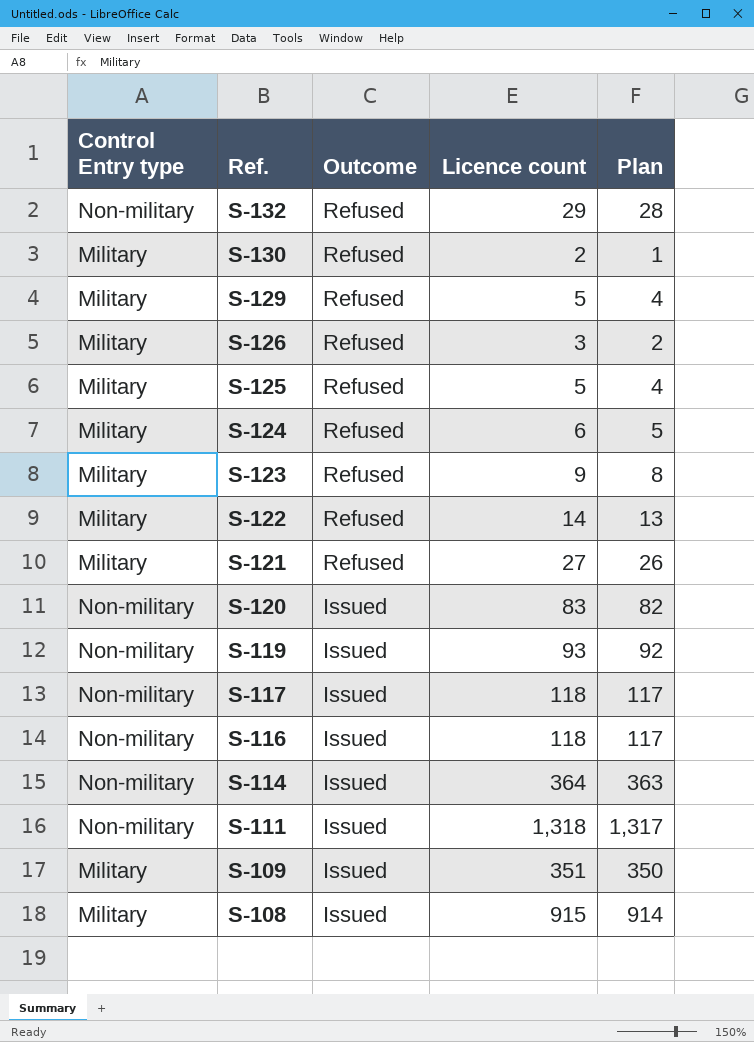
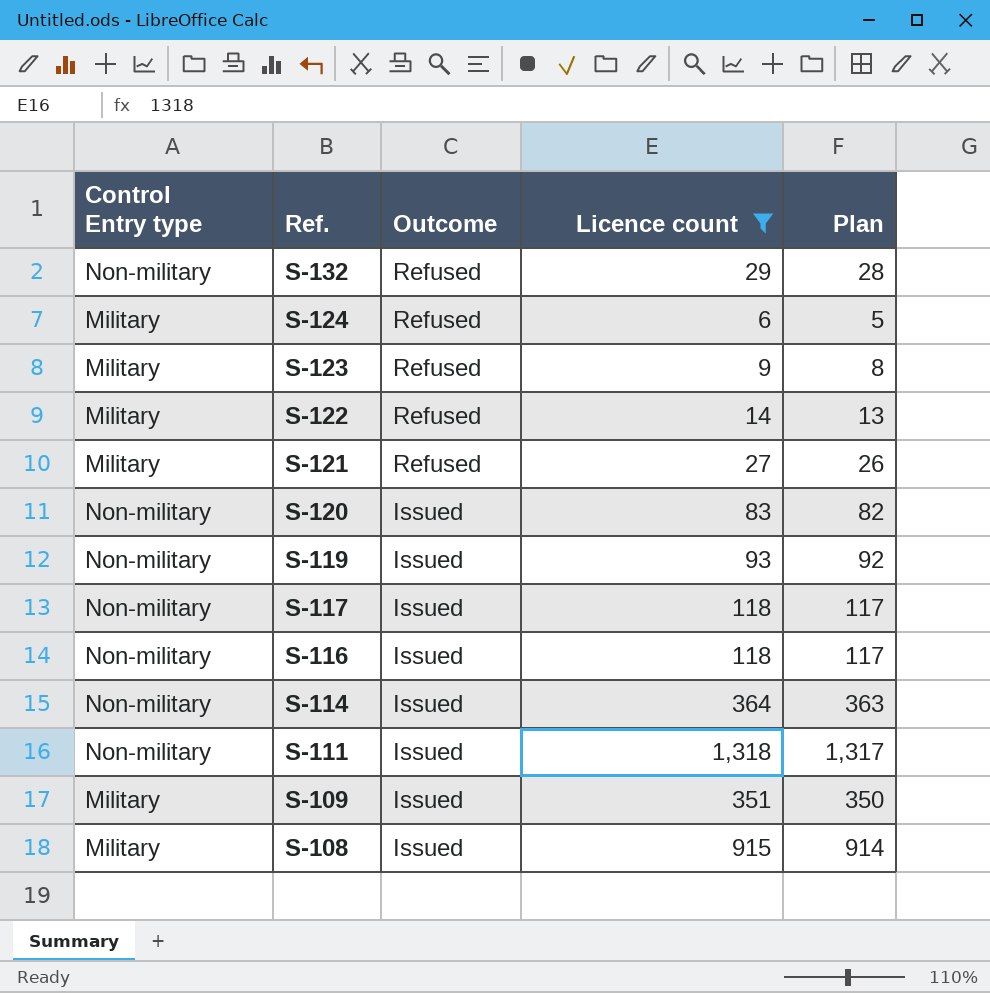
filter: none -> Licence count >= 6

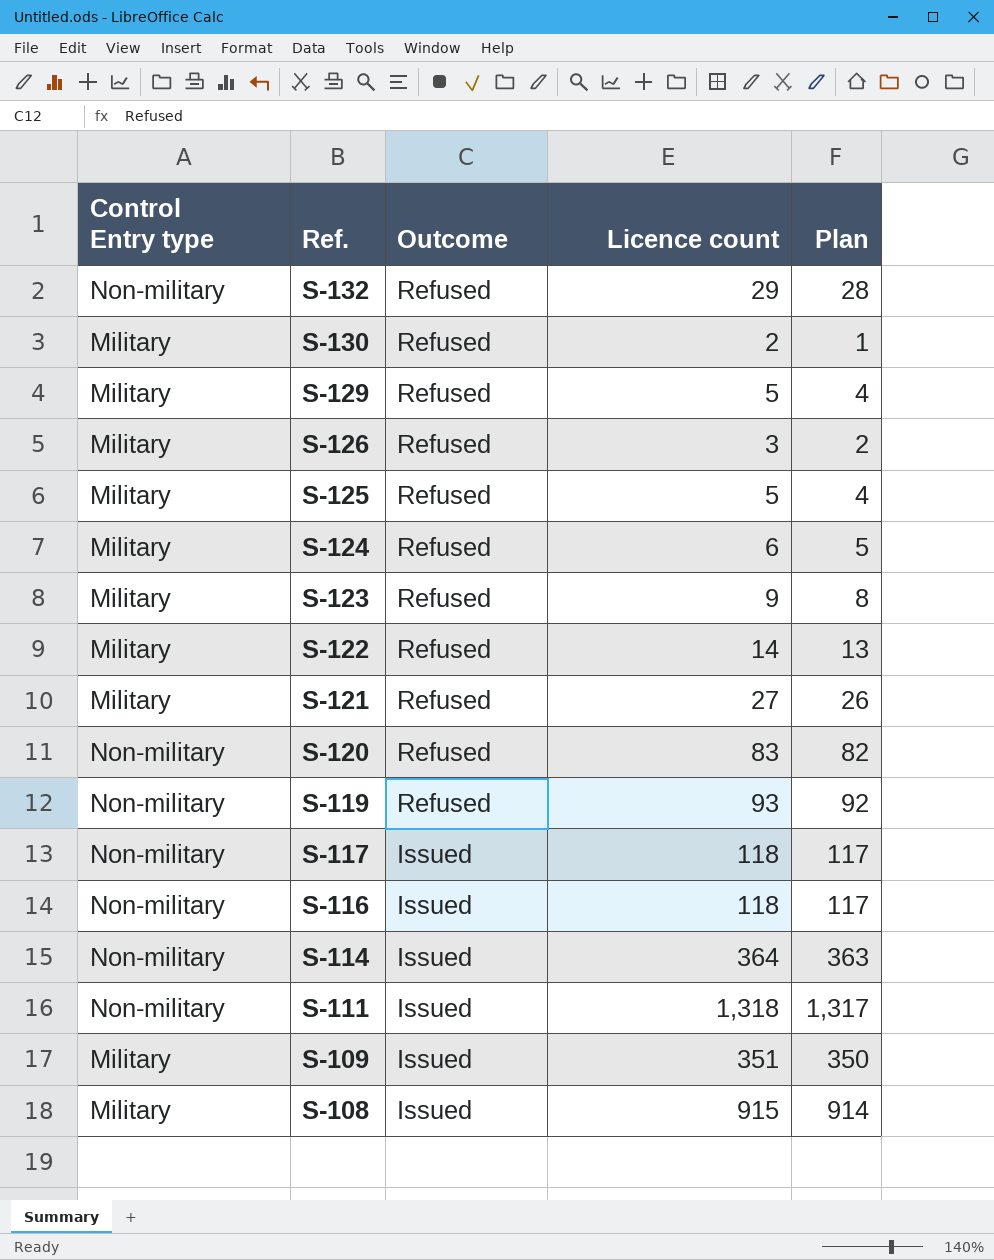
filter: Licence count >= 6 -> none
S-120 | Outcome: Issued -> Refused
S-119 | Outcome: Issued -> Refused

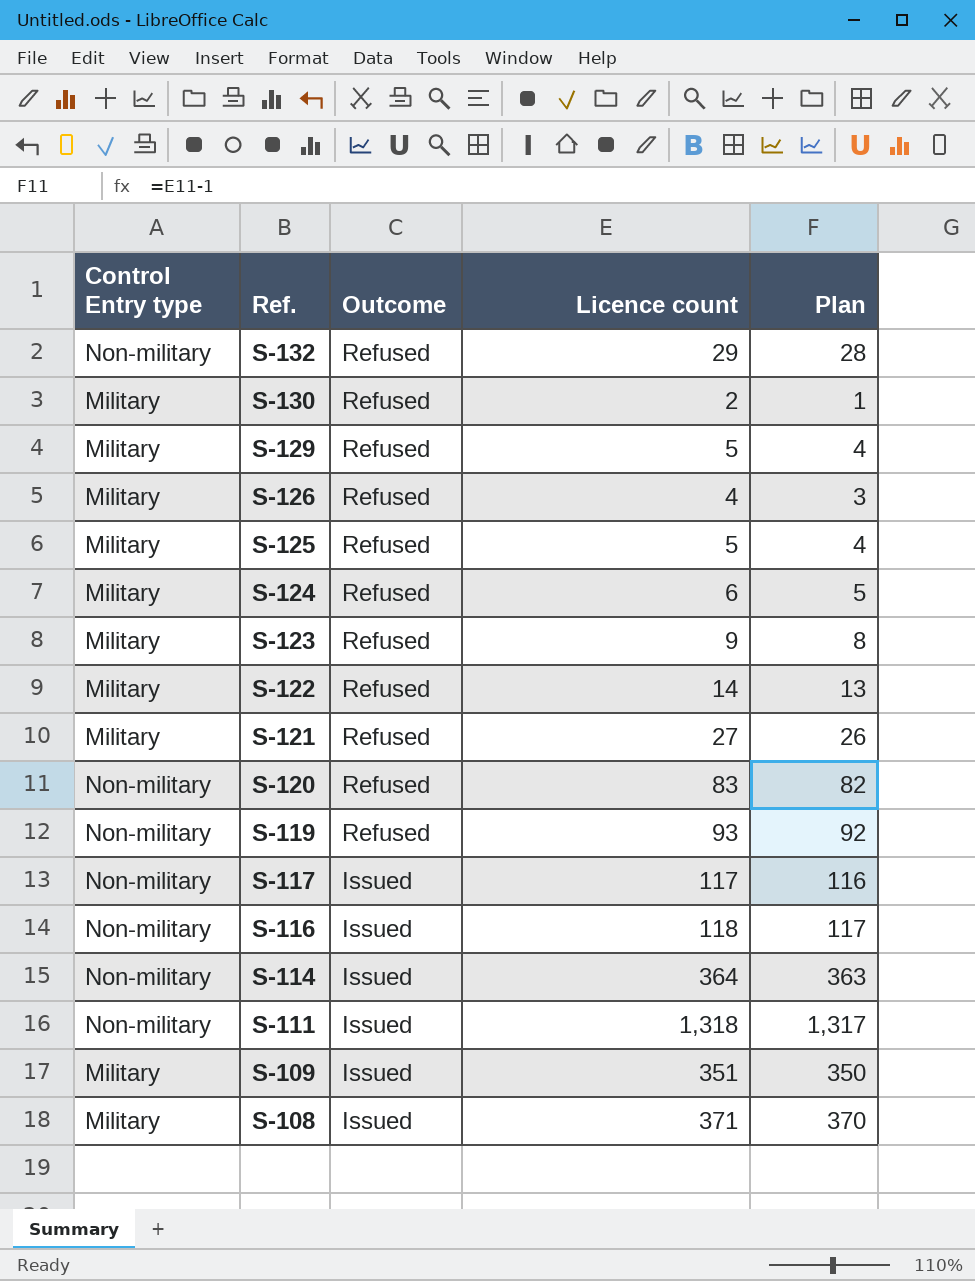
S-126 | Licence count: 3 -> 4
S-126 | Plan: 2 -> 3
S-117 | Licence count: 118 -> 117
S-117 | Plan: 117 -> 116
S-108 | Licence count: 915 -> 371
S-108 | Plan: 914 -> 370

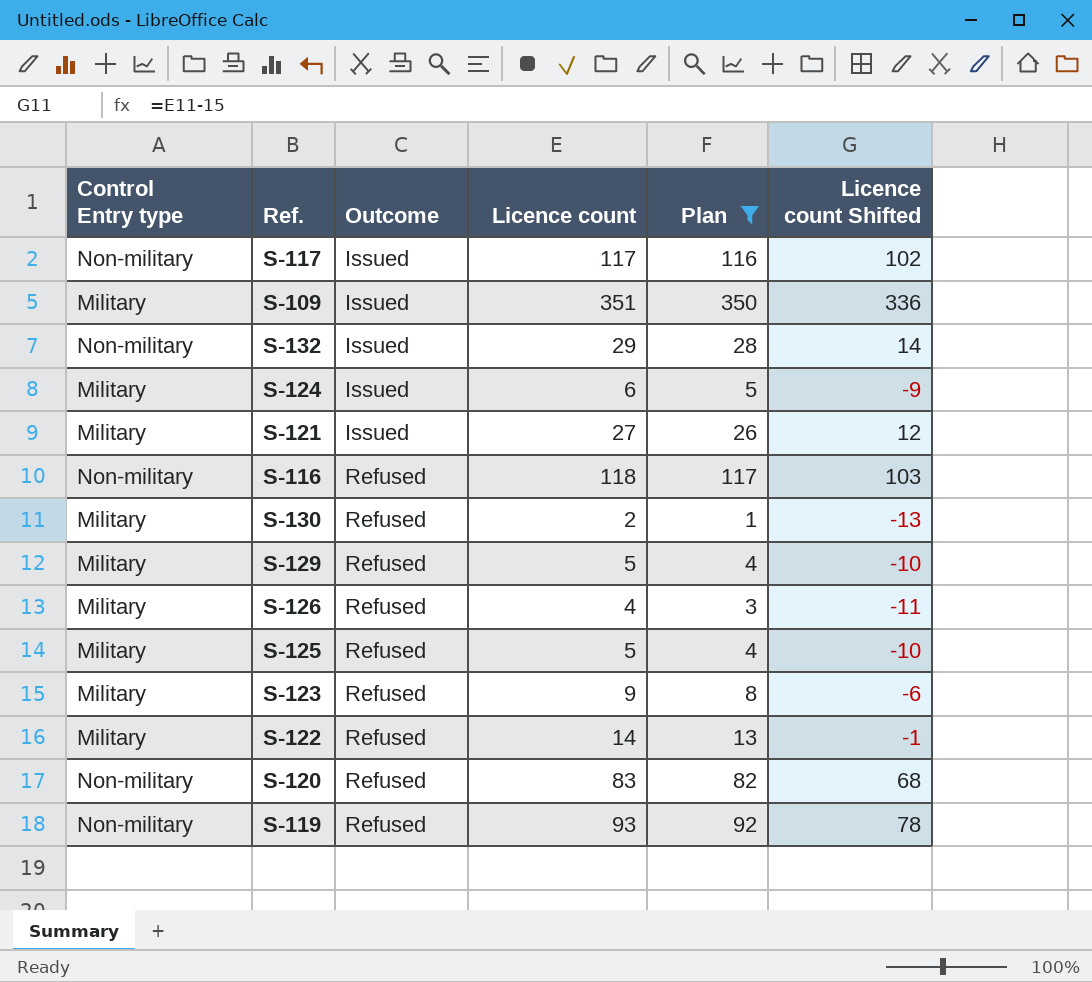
filter: none -> Plan <= 350
row order: Ref. descending -> Outcome ascending
column Licence count Shifted | formula: none -> [Licence count] - 15
S-132 | Outcome: Refused -> Issued
S-124 | Outcome: Refused -> Issued
S-121 | Outcome: Refused -> Issued
S-116 | Outcome: Issued -> Refused

